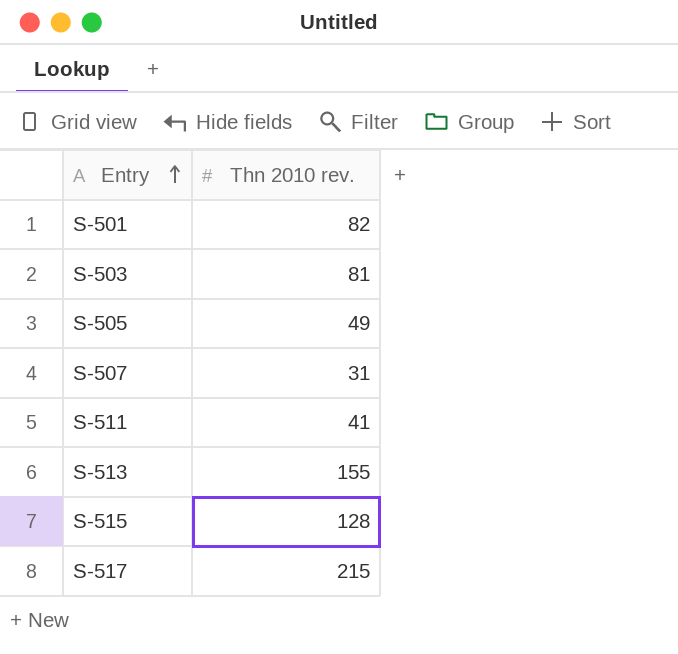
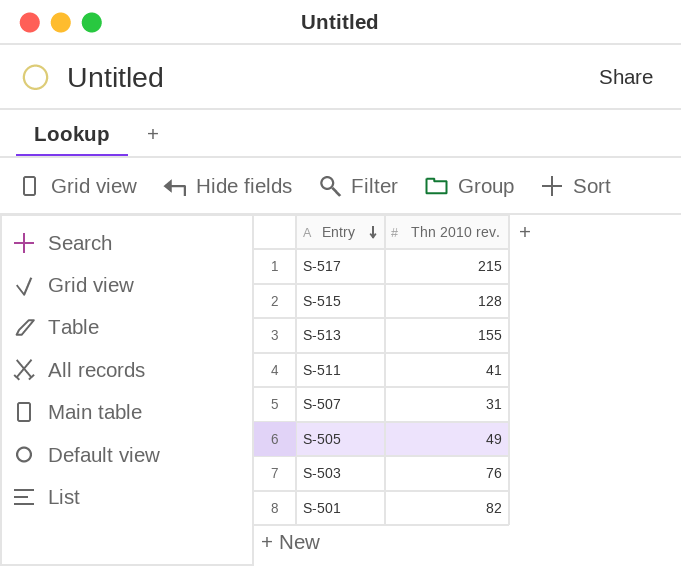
row order: Entry ascending -> Entry descending
S-503 | Thn 2010 rev.: 81 -> 76

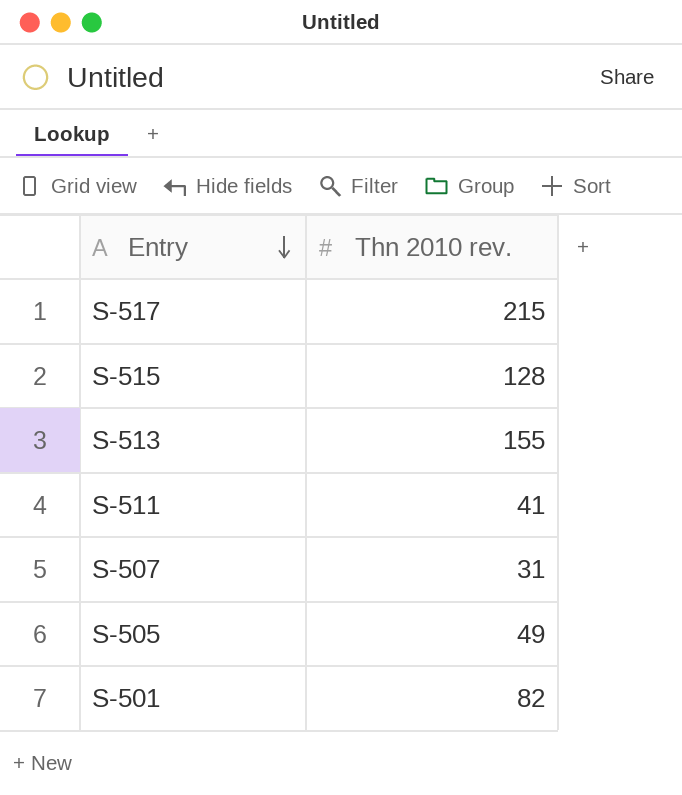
row S-503: 76 -> none

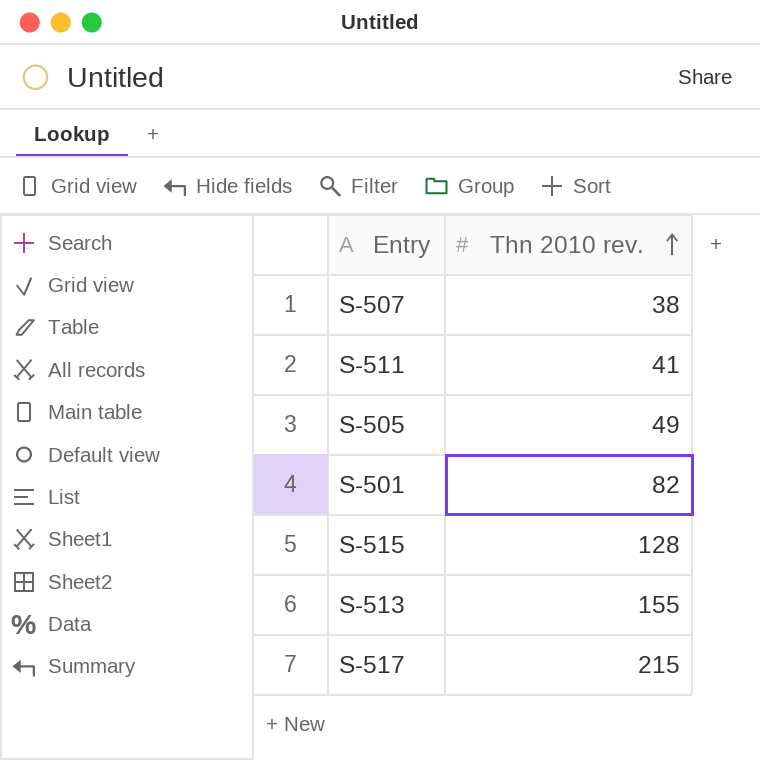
row order: Entry descending -> Thn 2010 rev. ascending
S-507 | Thn 2010 rev.: 31 -> 38

